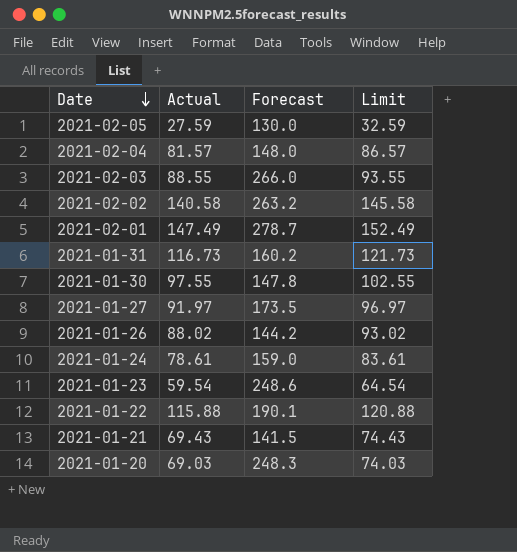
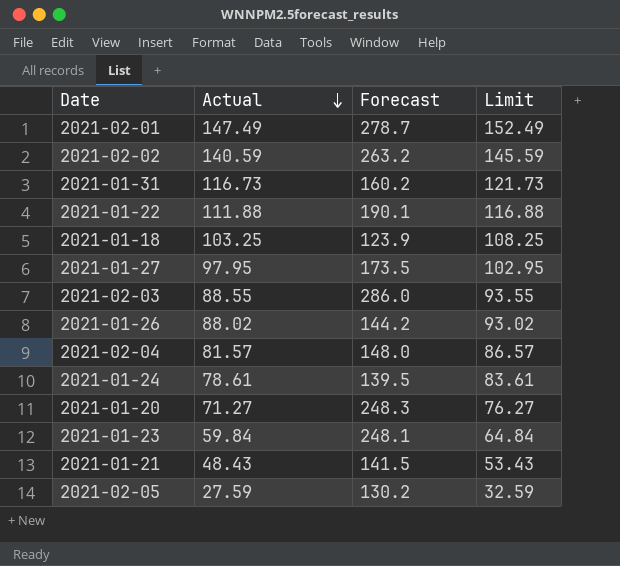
row order: Date descending -> Actual descending
row 2021-01-30: 97.55 | 147.8 | 102.55 -> none
2021-02-02 | Actual: 140.58 -> 140.59
2021-02-02 | Limit: 145.58 -> 145.59
2021-01-22 | Actual: 115.88 -> 111.88
2021-01-22 | Limit: 120.88 -> 116.88
row 2021-01-18: none -> 103.25 | 123.9 | 108.25
2021-01-27 | Actual: 91.97 -> 97.95
2021-01-27 | Limit: 96.97 -> 102.95
2021-02-03 | Forecast: 266.0 -> 286.0
2021-01-24 | Forecast: 159.0 -> 139.5
2021-01-20 | Actual: 69.03 -> 71.27
2021-01-20 | Limit: 74.03 -> 76.27
2021-01-23 | Actual: 59.54 -> 59.84
2021-01-23 | Forecast: 248.6 -> 248.1
2021-01-23 | Limit: 64.54 -> 64.84
2021-01-21 | Actual: 69.43 -> 48.43
2021-01-21 | Limit: 74.43 -> 53.43
2021-02-05 | Forecast: 130.0 -> 130.2

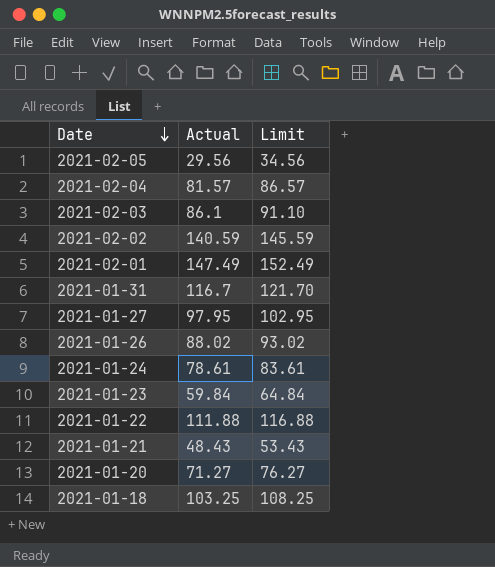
row order: Actual descending -> Date descending
column Forecast | position: 3 -> none
2021-02-05 | Actual: 27.59 -> 29.56
2021-02-05 | Limit: 32.59 -> 34.56
2021-02-03 | Actual: 88.55 -> 86.1
2021-02-03 | Limit: 93.55 -> 91.10
2021-01-31 | Actual: 116.73 -> 116.7
2021-01-31 | Limit: 121.73 -> 121.70

